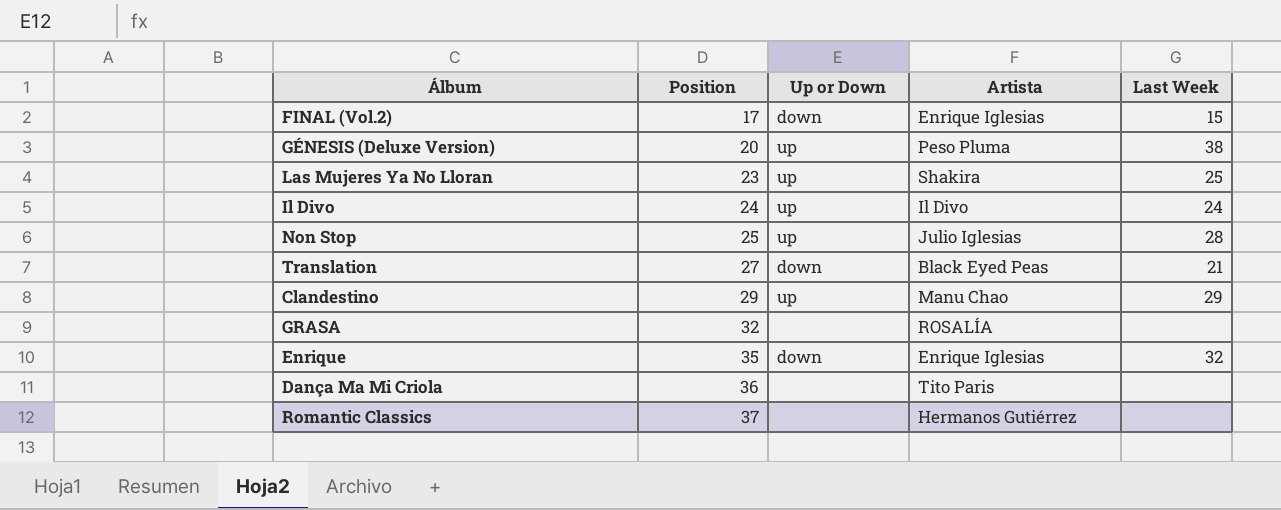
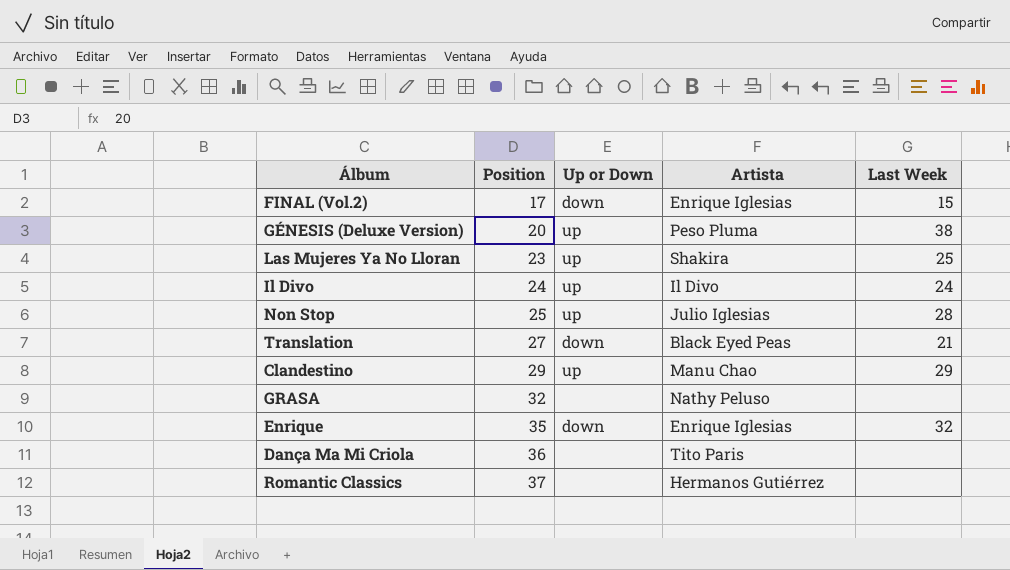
GRASA | Artista: ROSALÍA -> Nathy Peluso

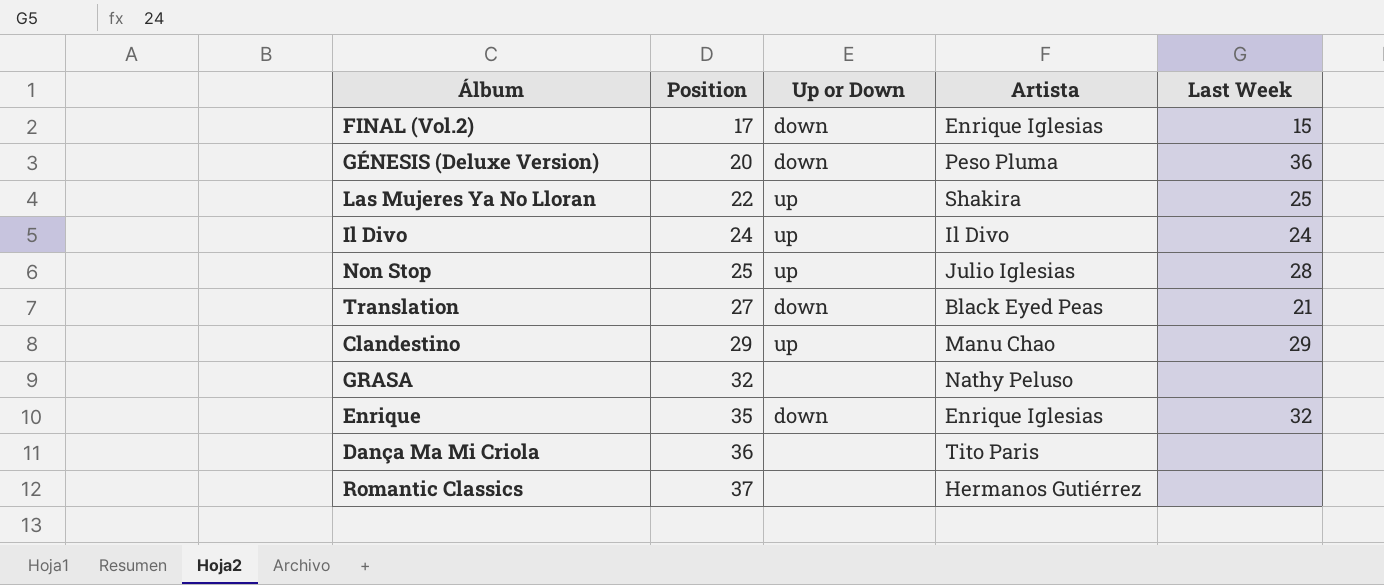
GÉNESIS (Deluxe Version) | Up or Down: up -> down
GÉNESIS (Deluxe Version) | Last Week: 38 -> 36
Las Mujeres Ya No Lloran | Position: 23 -> 22

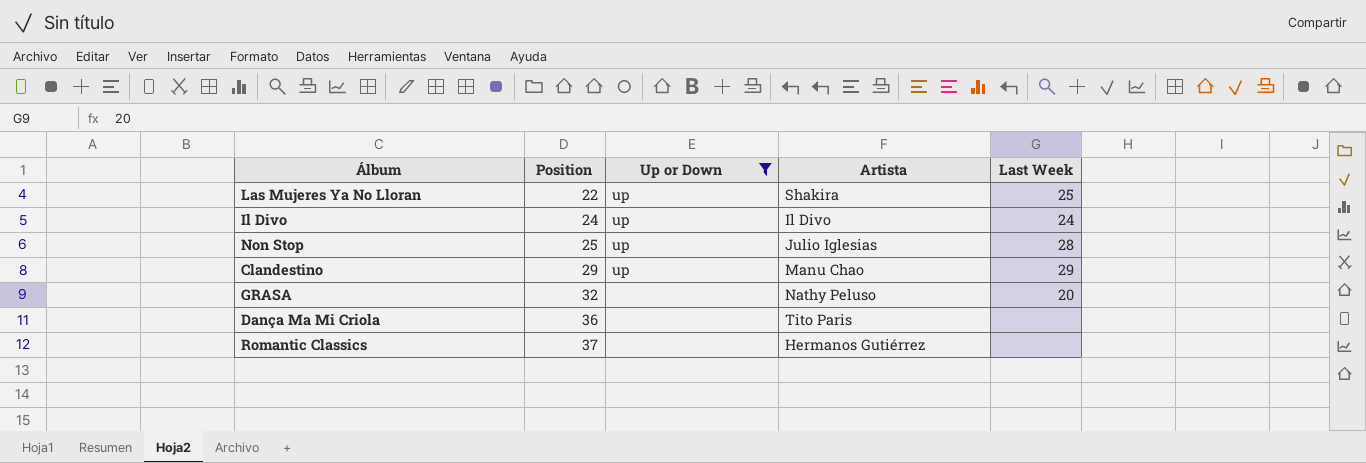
filter: none -> Up or Down != down
GRASA | Last Week: none -> 20

